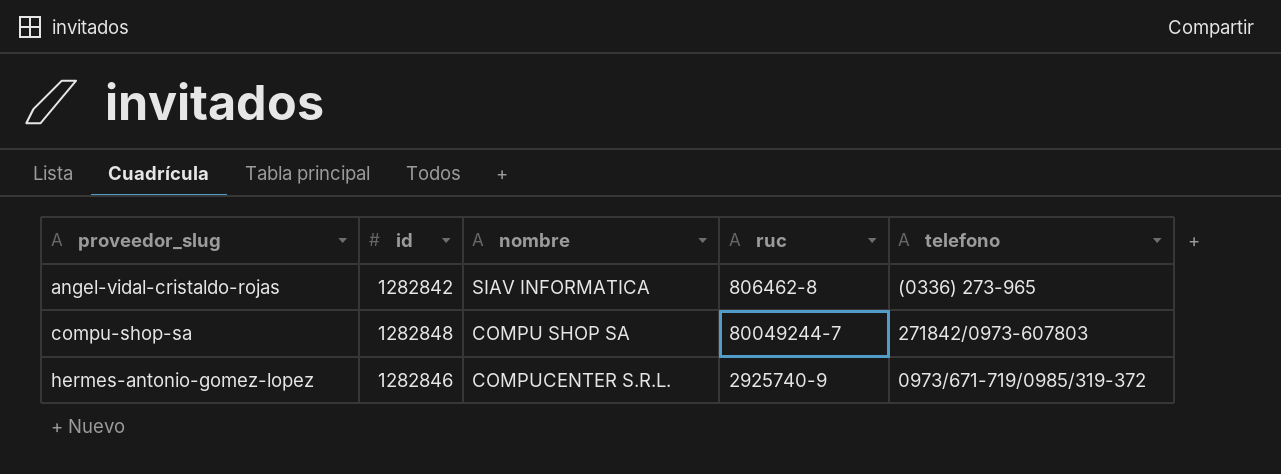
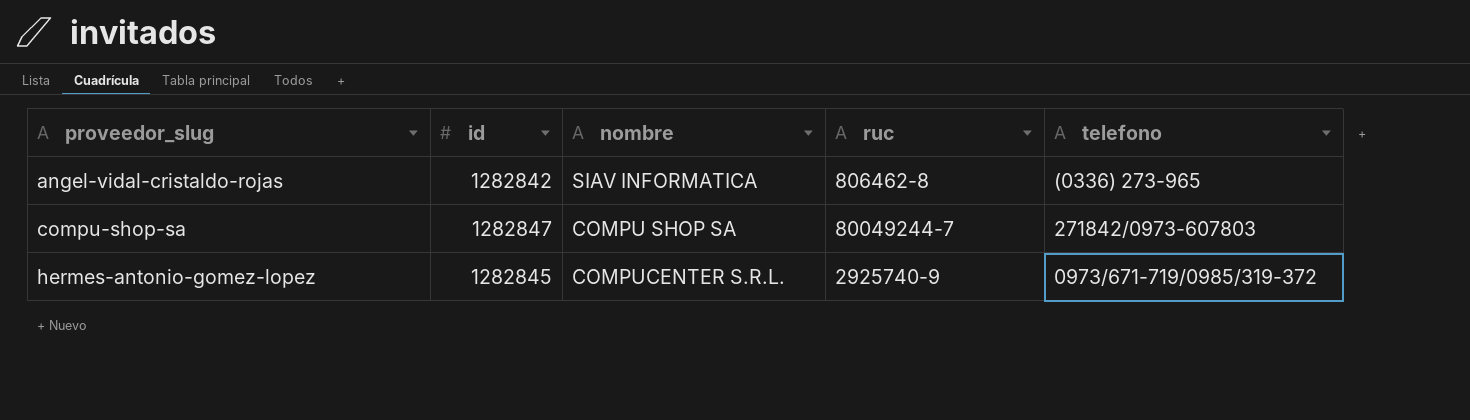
compu-shop-sa | id: 1282848 -> 1282847
hermes-antonio-gomez-lopez | id: 1282846 -> 1282845

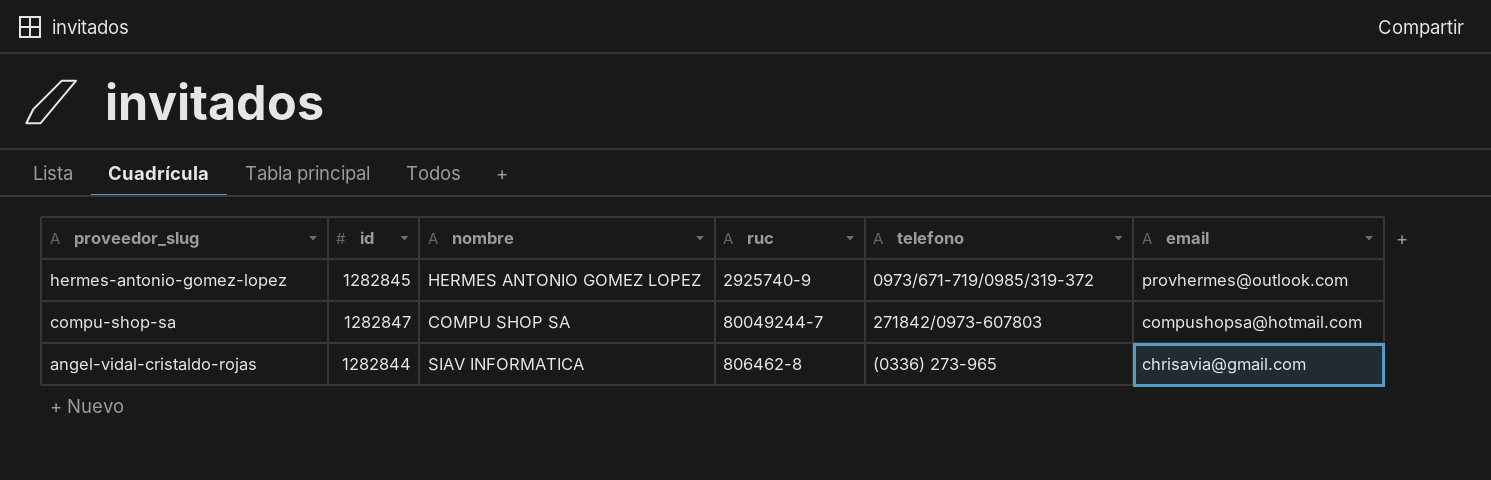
row order: proveedor_slug ascending -> proveedor_slug descending
column email | position: none -> 6
hermes-antonio-gomez-lopez | nombre: COMPUCENTER S.R.L. -> HERMES ANTONIO GOMEZ LOPEZ
angel-vidal-cristaldo-rojas | id: 1282842 -> 1282844

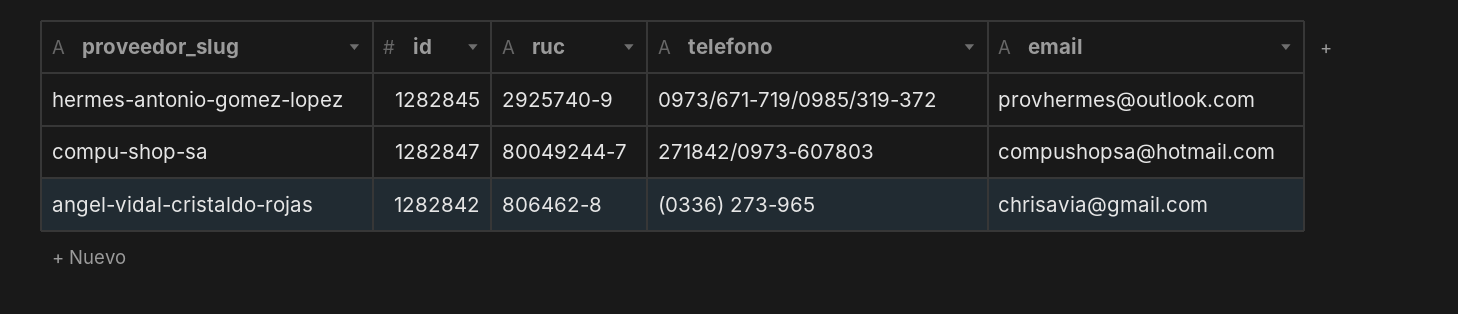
column nombre | position: 3 -> none
angel-vidal-cristaldo-rojas | id: 1282844 -> 1282842

